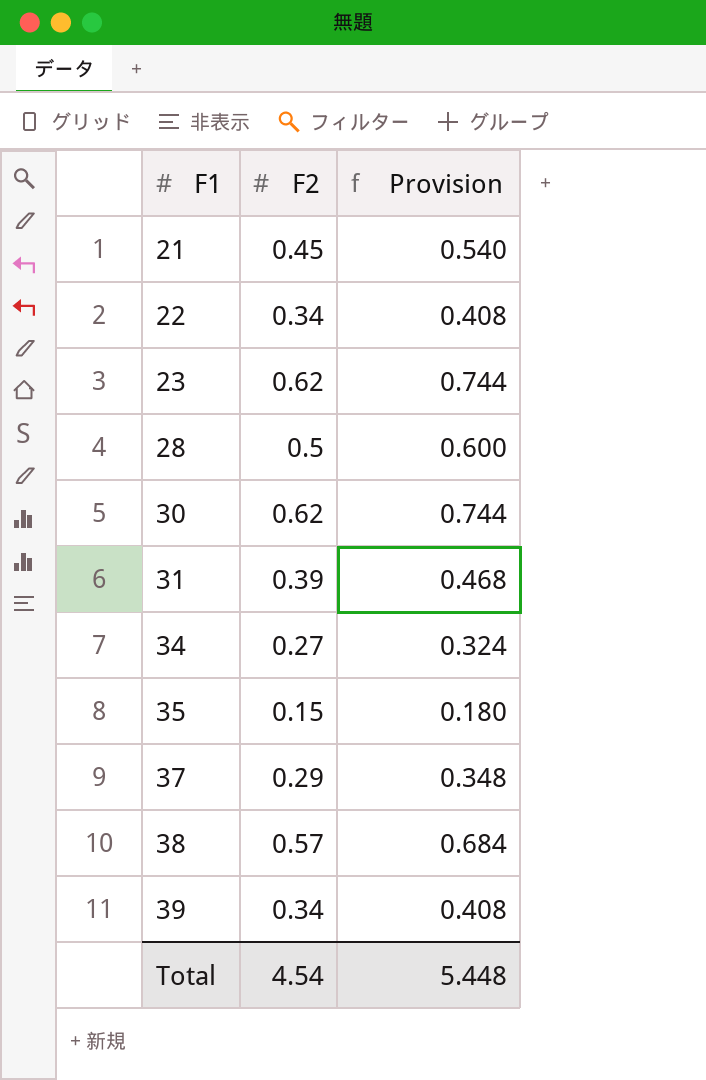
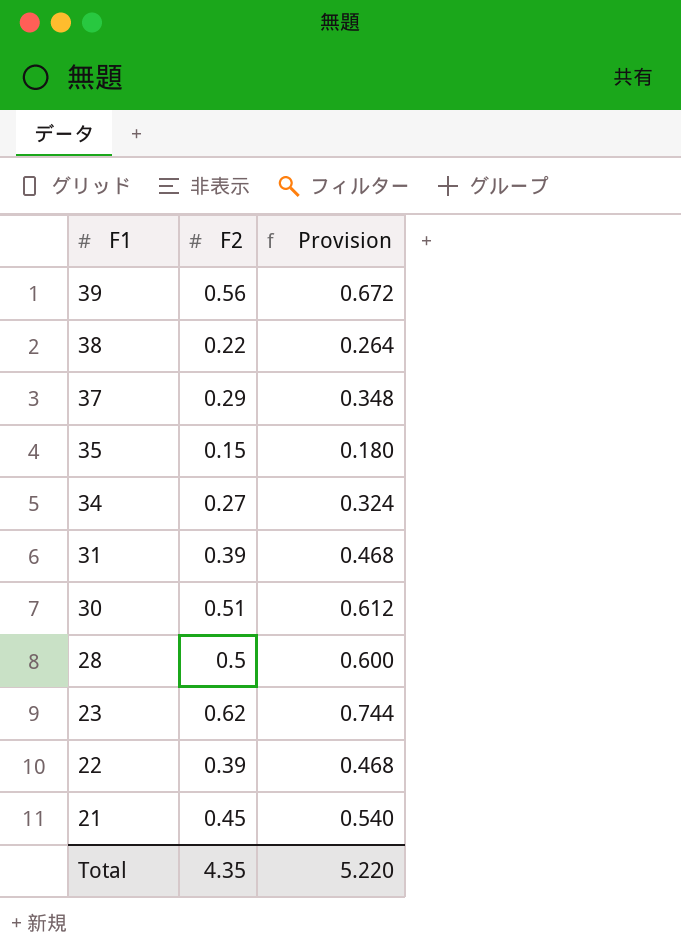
row order: F1 ascending -> F1 descending
39 | F2: 0.34 -> 0.56
39 | Provision: 0.408 -> 0.672
38 | F2: 0.57 -> 0.22
38 | Provision: 0.684 -> 0.264
30 | F2: 0.62 -> 0.51
30 | Provision: 0.744 -> 0.612
22 | F2: 0.34 -> 0.39
22 | Provision: 0.408 -> 0.468
Total | F2: 4.54 -> 4.35
Total | Provision: 5.448 -> 5.220

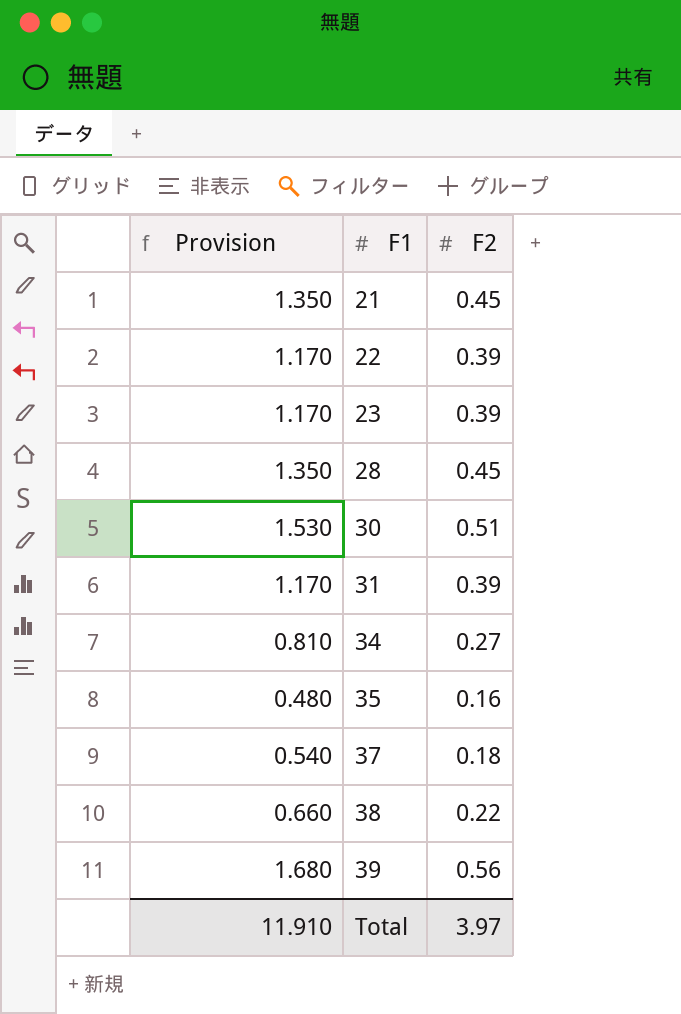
row order: F1 descending -> F1 ascending
column Provision | formula: [F2] * 1.2 -> [F2] * 3
column Provision | position: 3 -> 1
23 | F2: 0.62 -> 0.39
28 | F2: 0.5 -> 0.45
35 | F2: 0.15 -> 0.16
37 | F2: 0.29 -> 0.18
Total | Provision: 5.220 -> 11.910
Total | F2: 4.35 -> 3.97

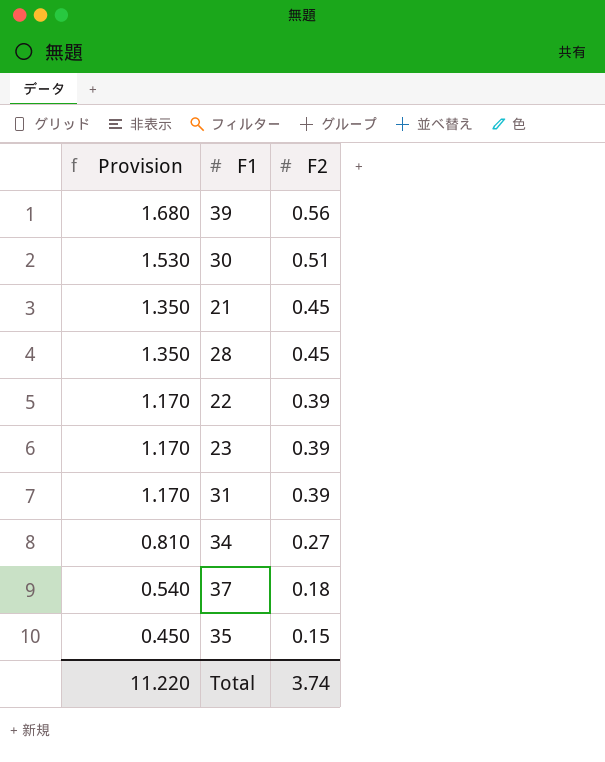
row order: F1 ascending -> Provision descending
row 38: 0.660 | 0.22 -> none
35 | Provision: 0.480 -> 0.450
35 | F2: 0.16 -> 0.15
Total | Provision: 11.910 -> 11.220
Total | F2: 3.97 -> 3.74

